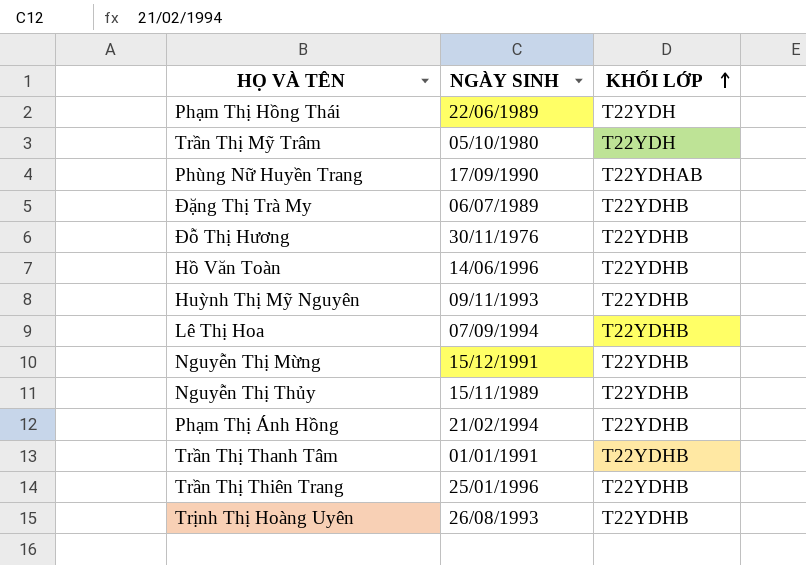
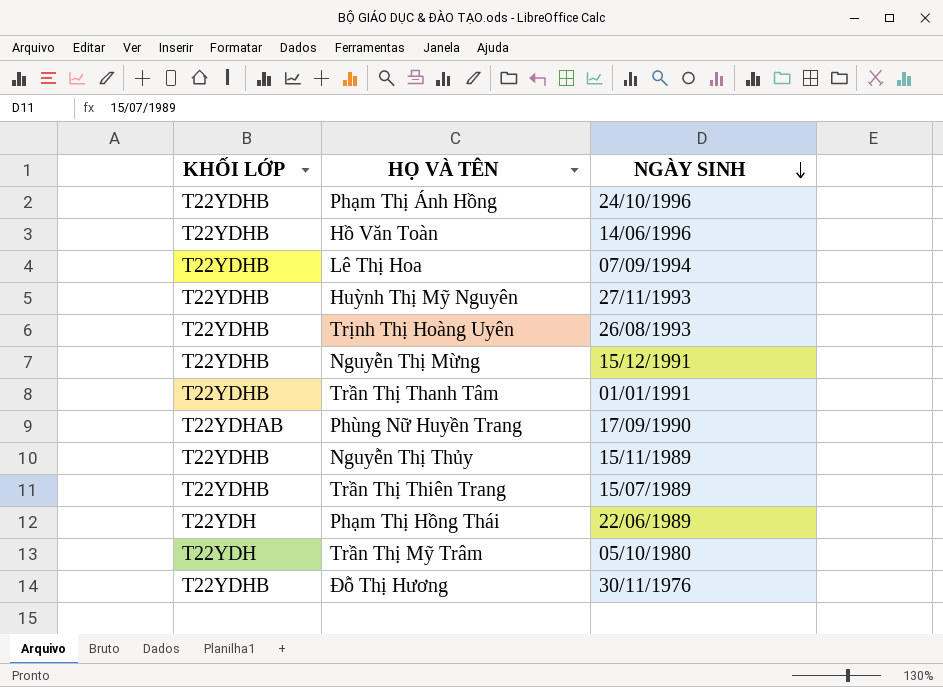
row order: KHỐI LỚP ascending -> NGÀY SINH descending
column KHỐI LỚP | position: 3 -> 1
row Đặng Thị Trà My: 06/07/1989 | T22YDHB -> none
Phạm Thị Ánh Hồng | NGÀY SINH: 21/02/1994 -> 24/10/1996
Huỳnh Thị Mỹ Nguyên | NGÀY SINH: 09/11/1993 -> 27/11/1993
Trần Thị Thiên Trang | NGÀY SINH: 25/01/1996 -> 15/07/1989

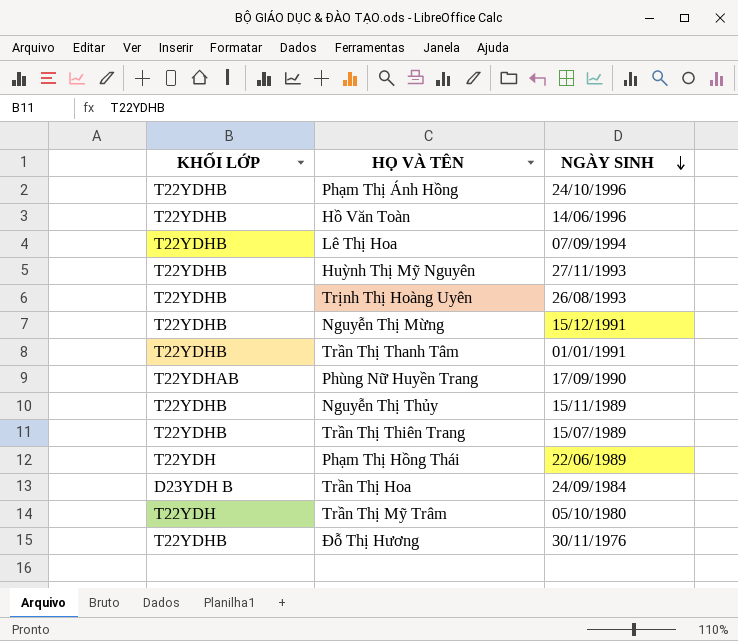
row Trần Thị Hoa: none -> D23YDH B | 24/09/1984

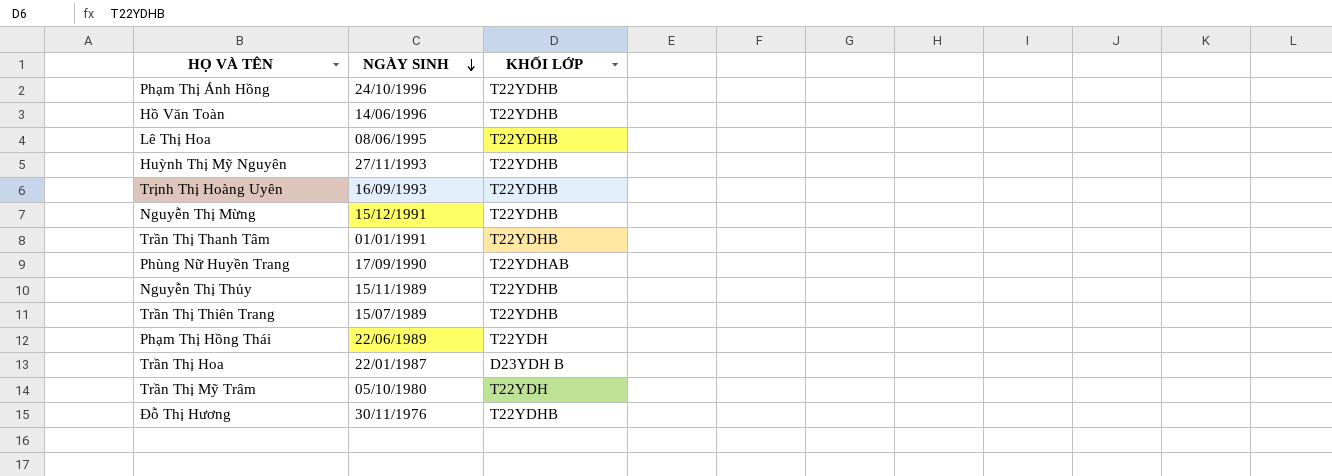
column KHỐI LỚP | position: 1 -> 3
Lê Thị Hoa | NGÀY SINH: 07/09/1994 -> 08/06/1995
Trịnh Thị Hoàng Uyên | NGÀY SINH: 26/08/1993 -> 16/09/1993
Trần Thị Hoa | NGÀY SINH: 24/09/1984 -> 22/01/1987

